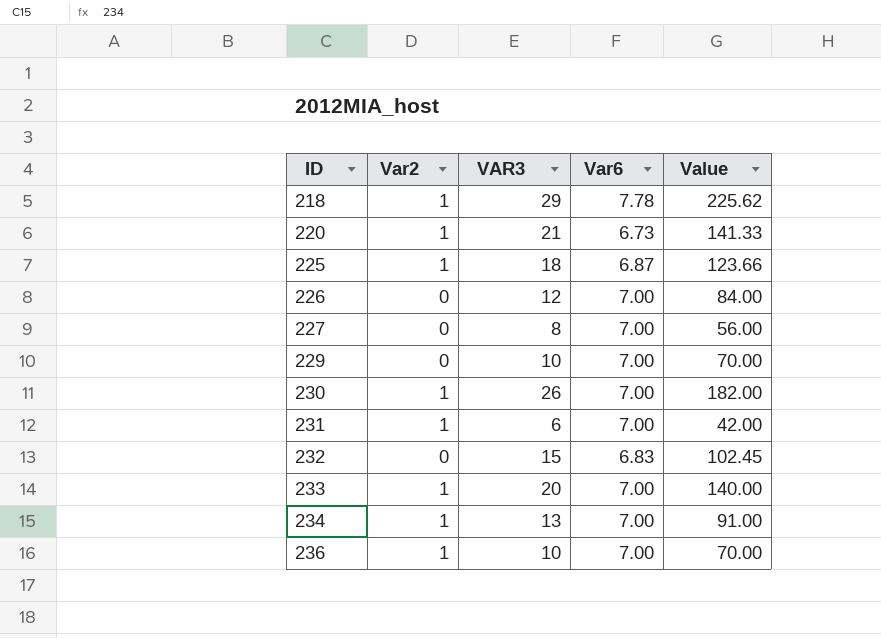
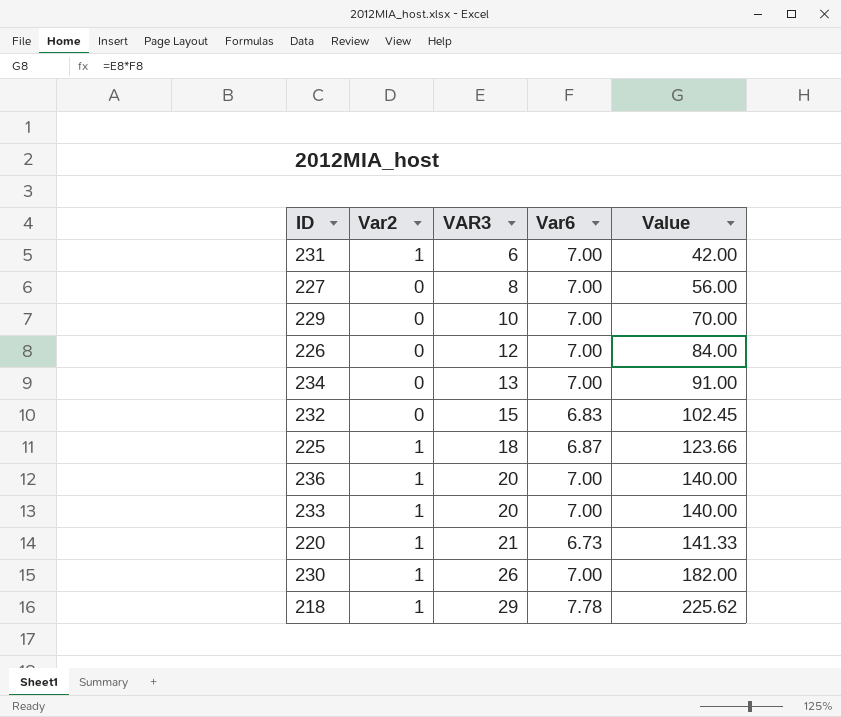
row order: ID ascending -> VAR3 ascending
234 | Var2: 1 -> 0
236 | VAR3: 10 -> 20
236 | Value: 70.00 -> 140.00

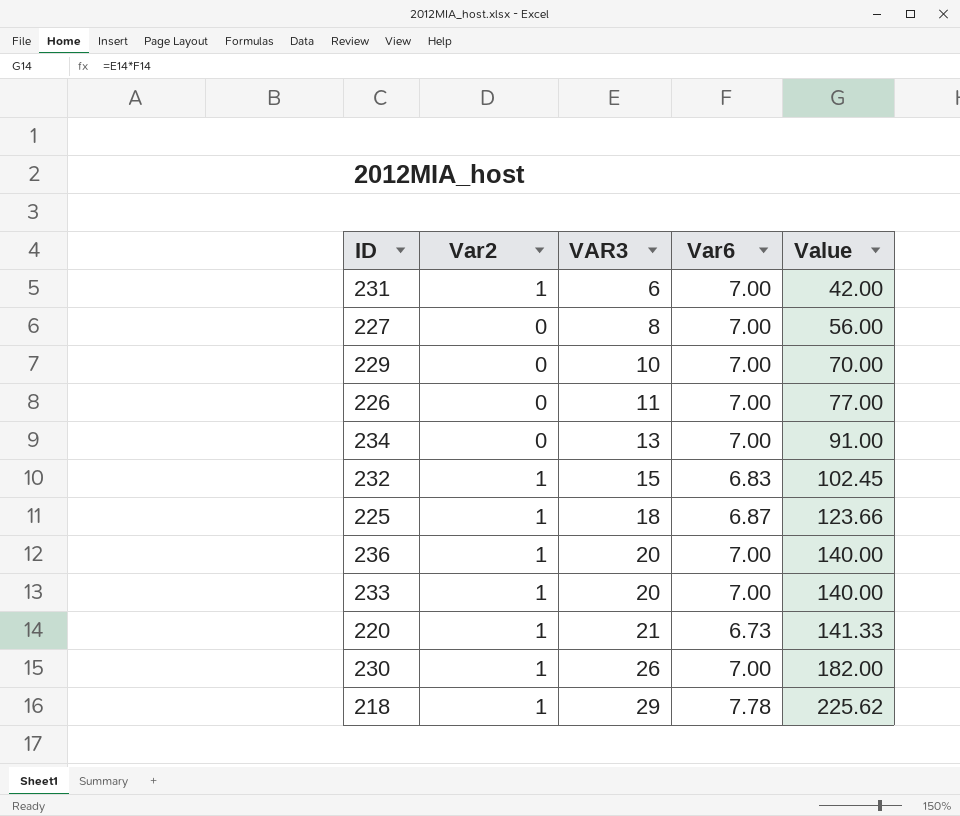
226 | VAR3: 12 -> 11
226 | Value: 84.00 -> 77.00
232 | Var2: 0 -> 1

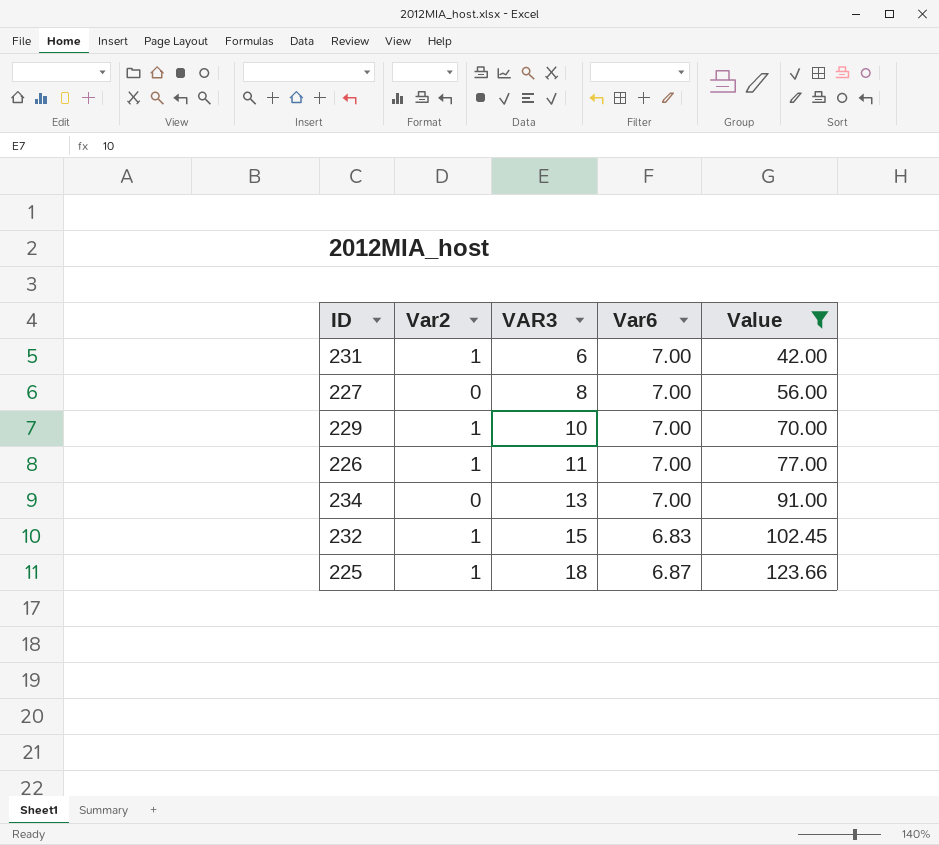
filter: none -> Value <= 123.66
229 | Var2: 0 -> 1
226 | Var2: 0 -> 1

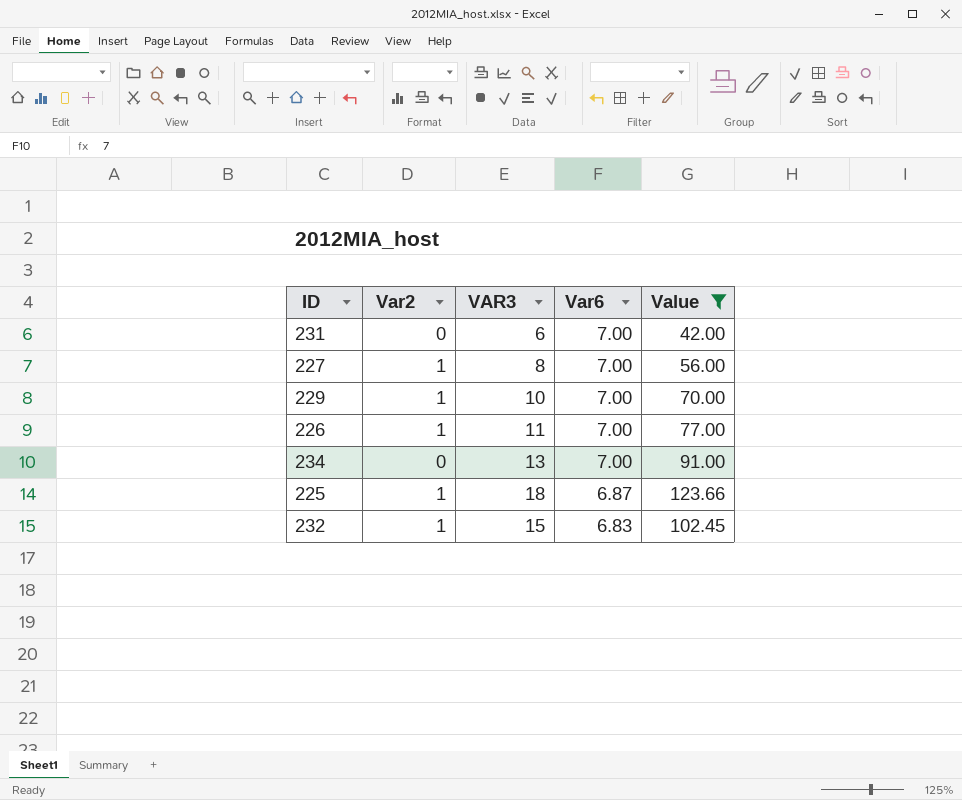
row order: VAR3 ascending -> Var6 descending
231 | Var2: 1 -> 0
227 | Var2: 0 -> 1

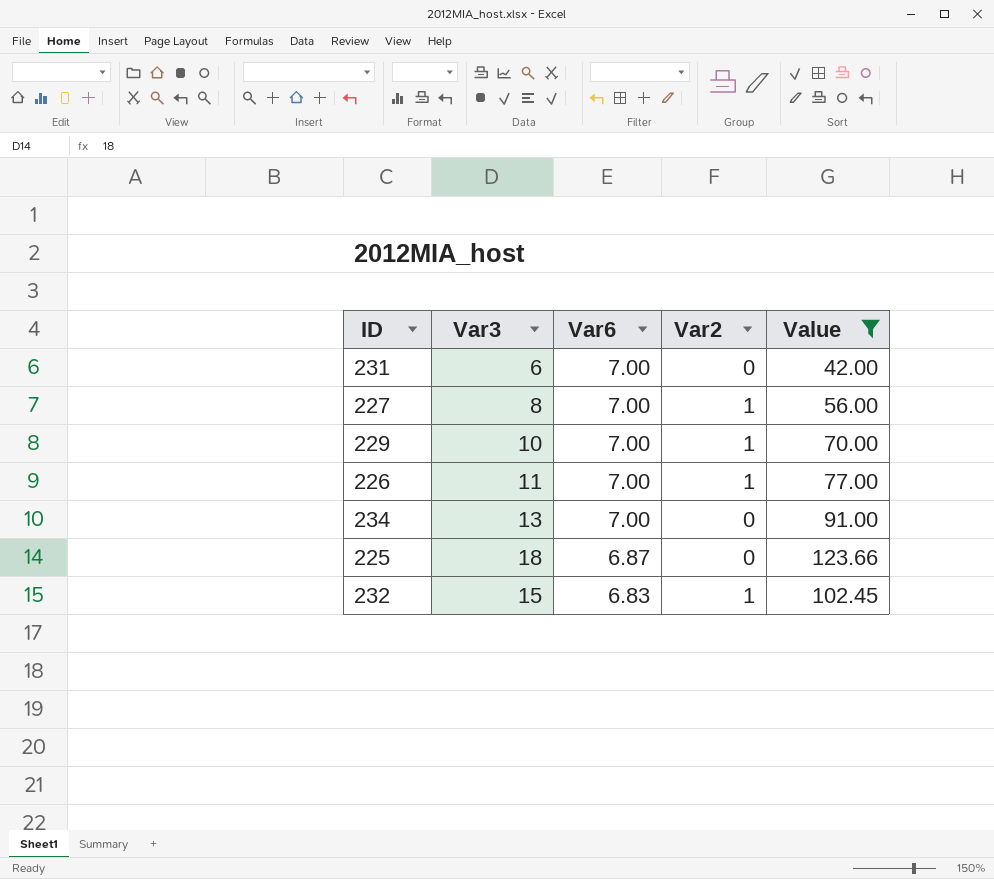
column name: VAR3 -> Var3
column Var2 | position: 2 -> 4
225 | Var2: 1 -> 0

